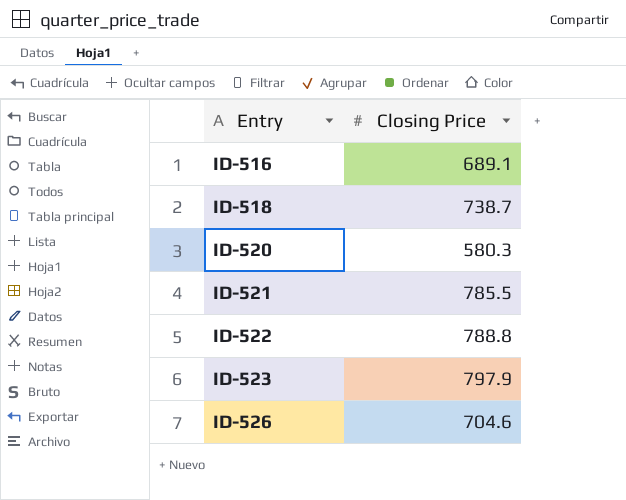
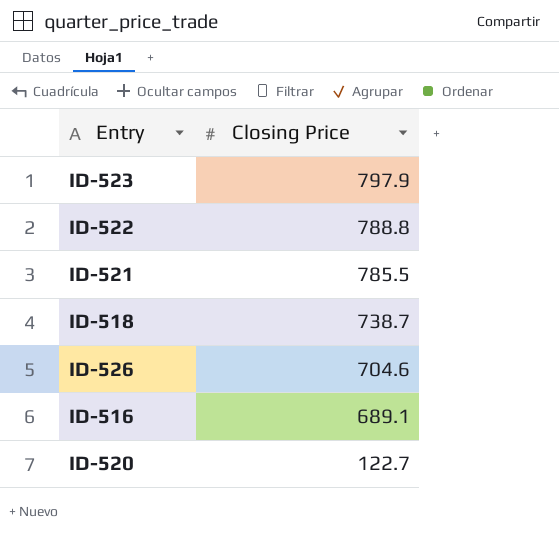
row order: Entry ascending -> Closing Price descending
ID-520 | Closing Price: 580.3 -> 122.7

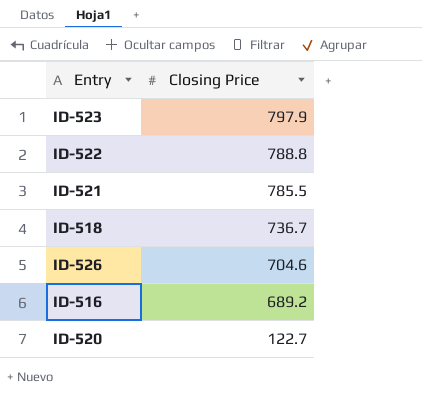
ID-518 | Closing Price: 738.7 -> 736.7
ID-516 | Closing Price: 689.1 -> 689.2

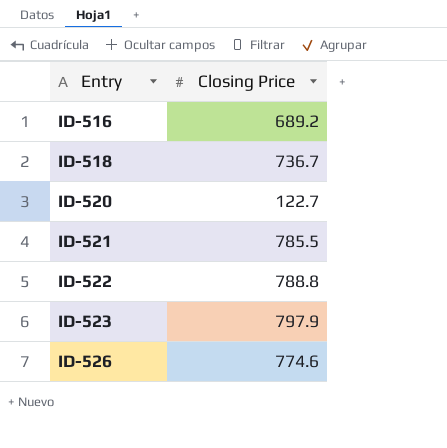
row order: Closing Price descending -> Entry ascending
ID-526 | Closing Price: 704.6 -> 774.6

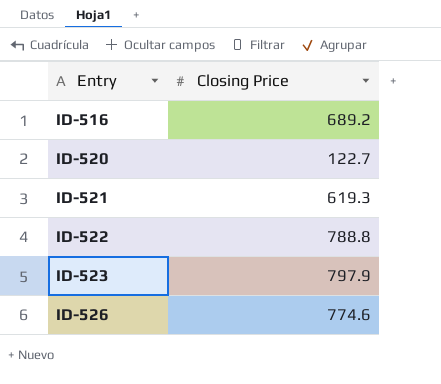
row ID-518: 736.7 -> none
ID-521 | Closing Price: 785.5 -> 619.3

